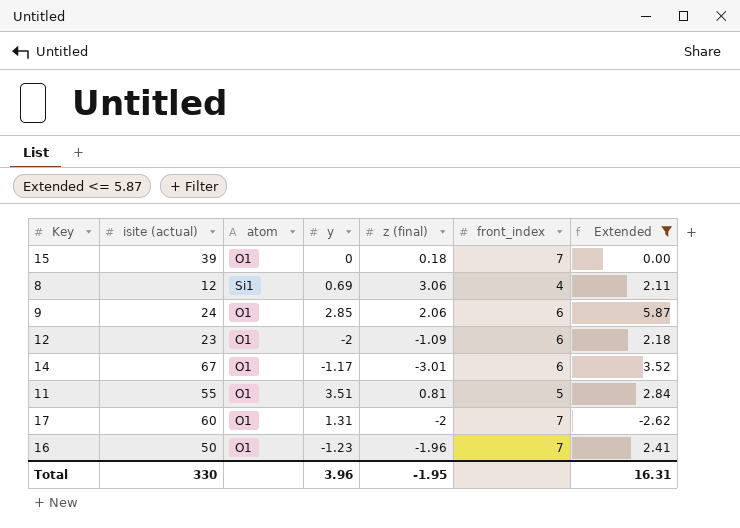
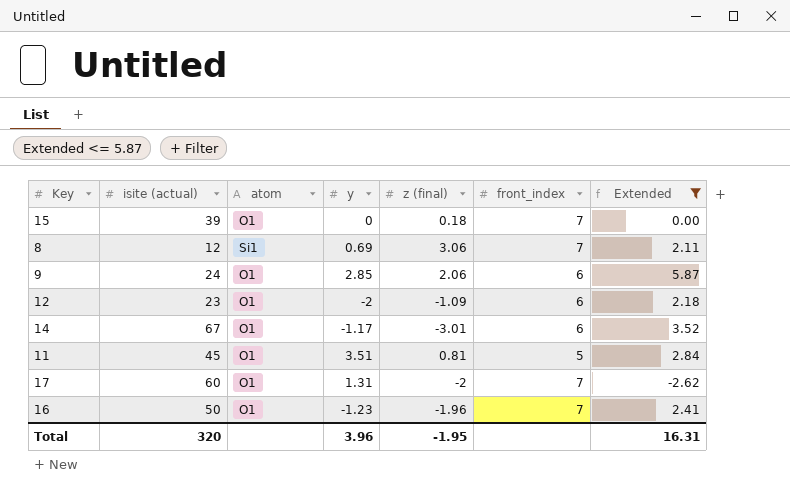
8 | front_index: 4 -> 7
11 | isite (actual): 55 -> 45
Total | isite (actual): 330 -> 320

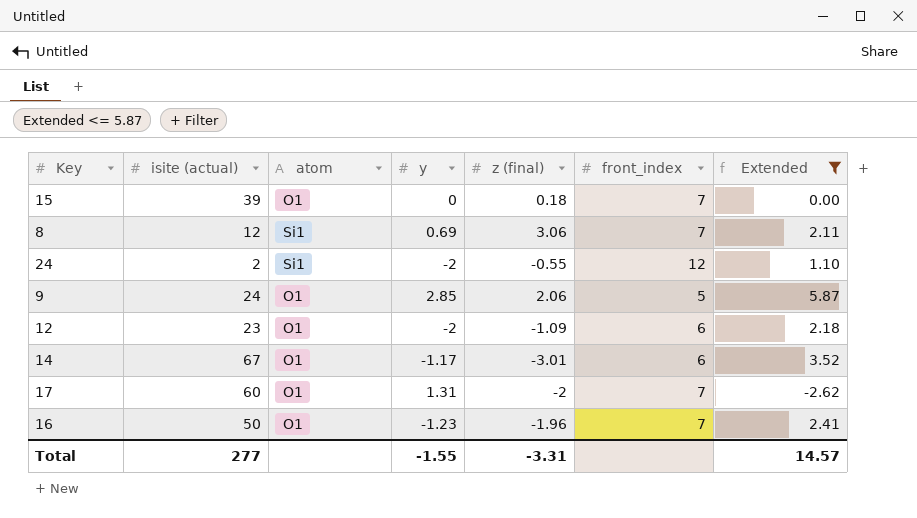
row 11: 45 | O1 | 3.51 | 0.81 | 5 | 2.84 -> none
row 24: none -> 2 | Si1 | -2 | -0.55 | 12 | 1.10
9 | front_index: 6 -> 5
Total | isite (actual): 320 -> 277
Total | y: 3.96 -> -1.55
Total | z (final): -1.95 -> -3.31
Total | Extended: 16.31 -> 14.57

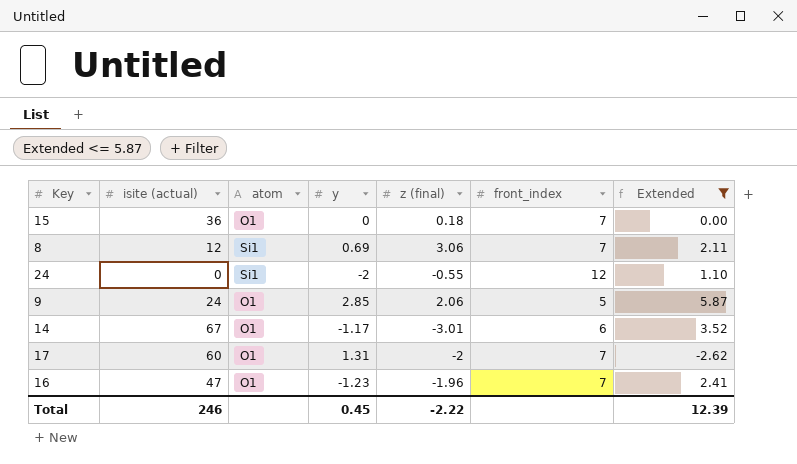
row 12: 23 | O1 | -2 | -1.09 | 6 | 2.18 -> none
15 | isite (actual): 39 -> 36
24 | isite (actual): 2 -> 0
16 | isite (actual): 50 -> 47
Total | isite (actual): 277 -> 246
Total | y: -1.55 -> 0.45
Total | z (final): -3.31 -> -2.22
Total | Extended: 14.57 -> 12.39

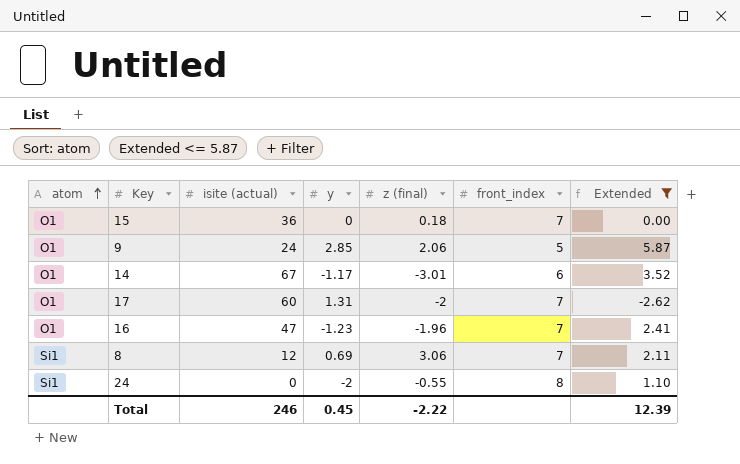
row order: none -> atom ascending
column atom | position: 3 -> 1
24 | front_index: 12 -> 8

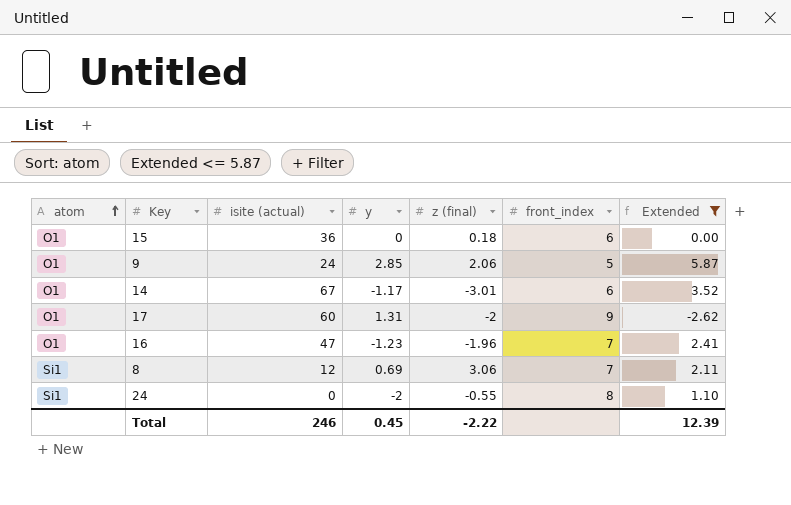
15 | front_index: 7 -> 6
17 | front_index: 7 -> 9

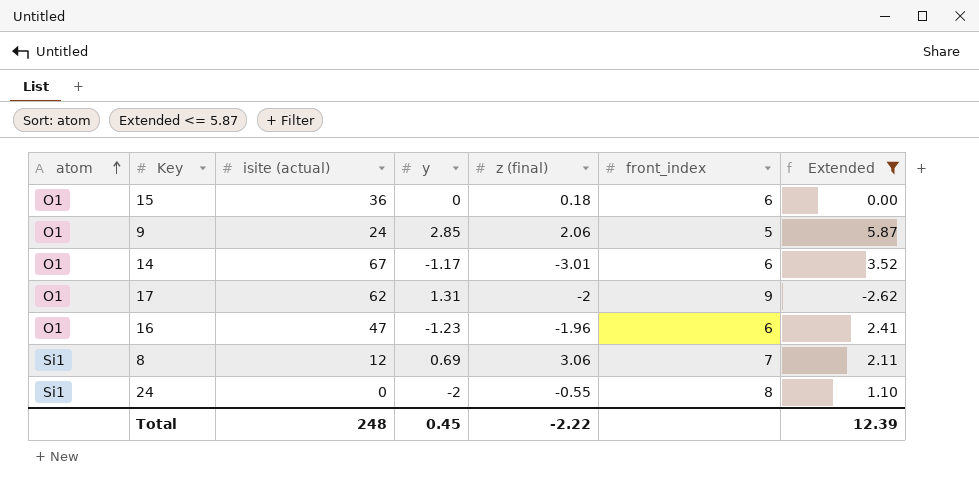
17 | isite (actual): 60 -> 62
16 | front_index: 7 -> 6
Total | isite (actual): 246 -> 248

